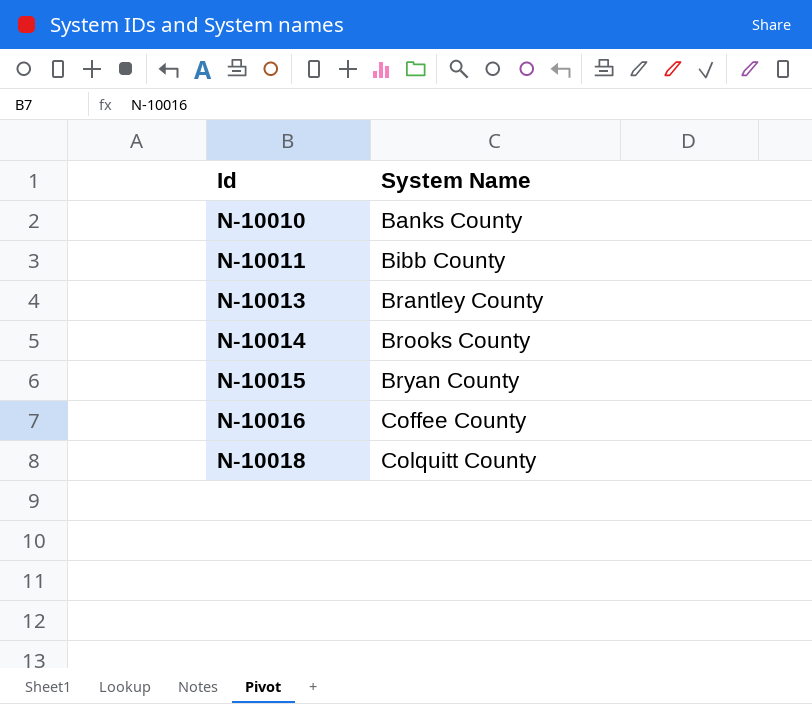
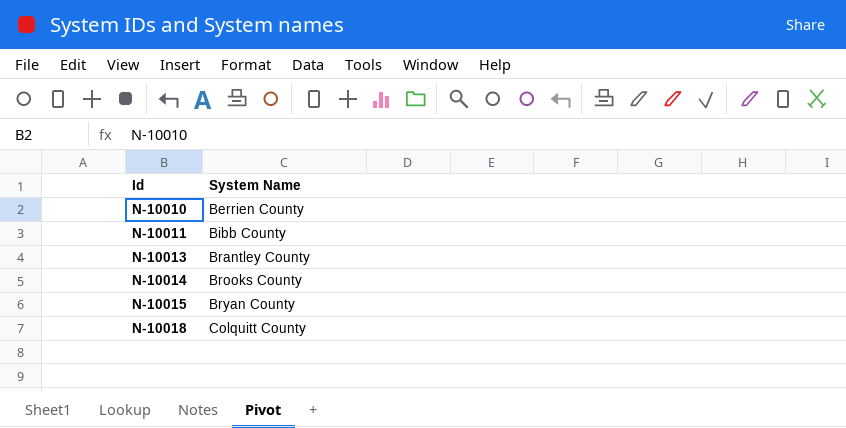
row N-10016: Coffee County -> none
N-10010 | System Name: Banks County -> Berrien County

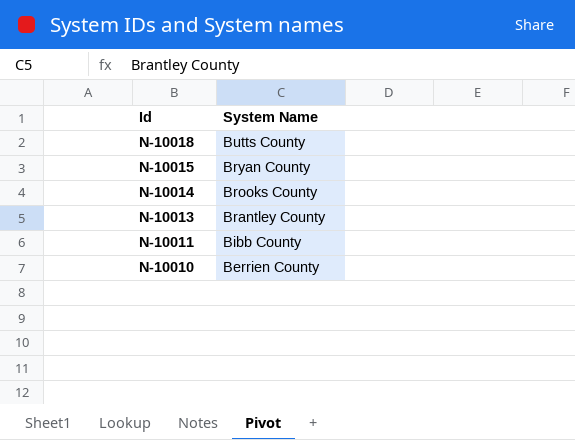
row order: Id ascending -> Id descending
N-10018 | System Name: Colquitt County -> Butts County

